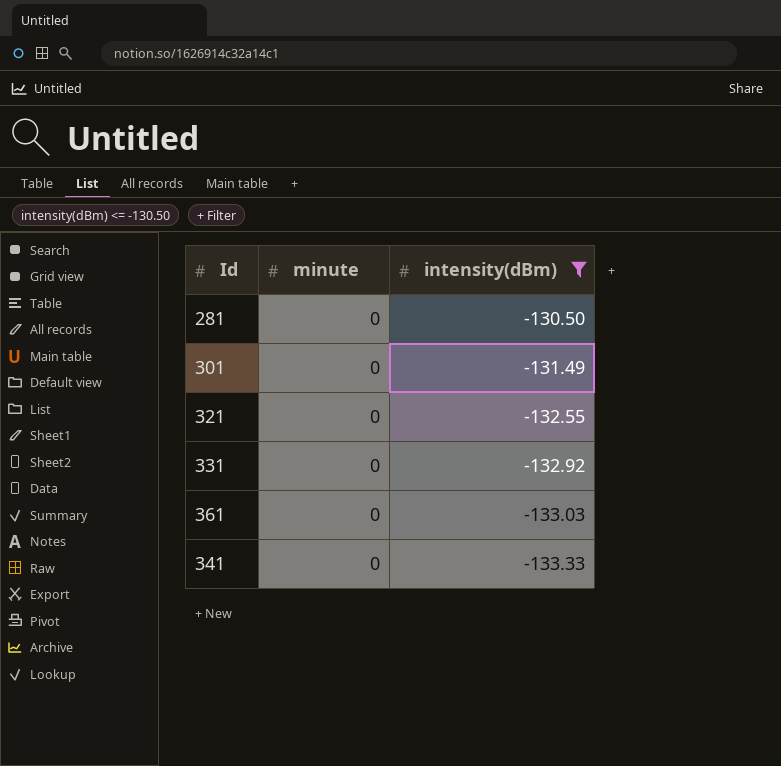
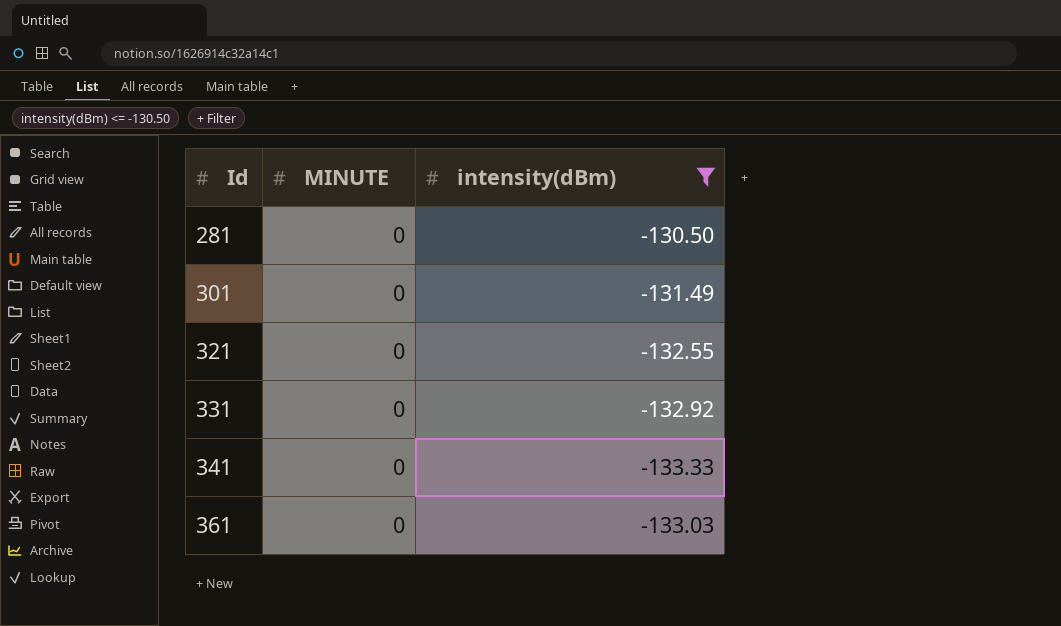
row order: intensity(dBm) descending -> Id ascending
column name: minute -> MINUTE

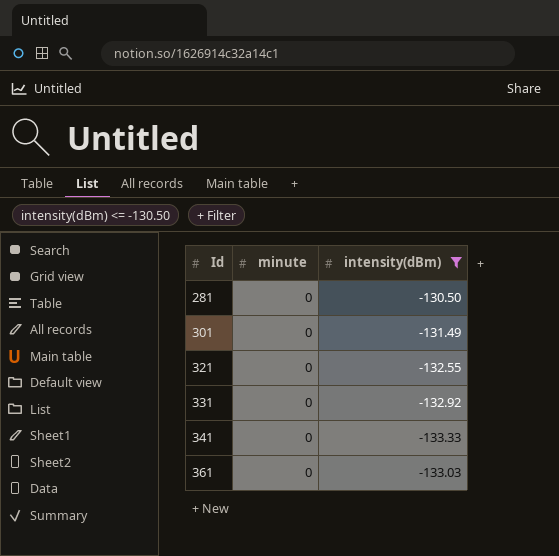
column name: MINUTE -> minute

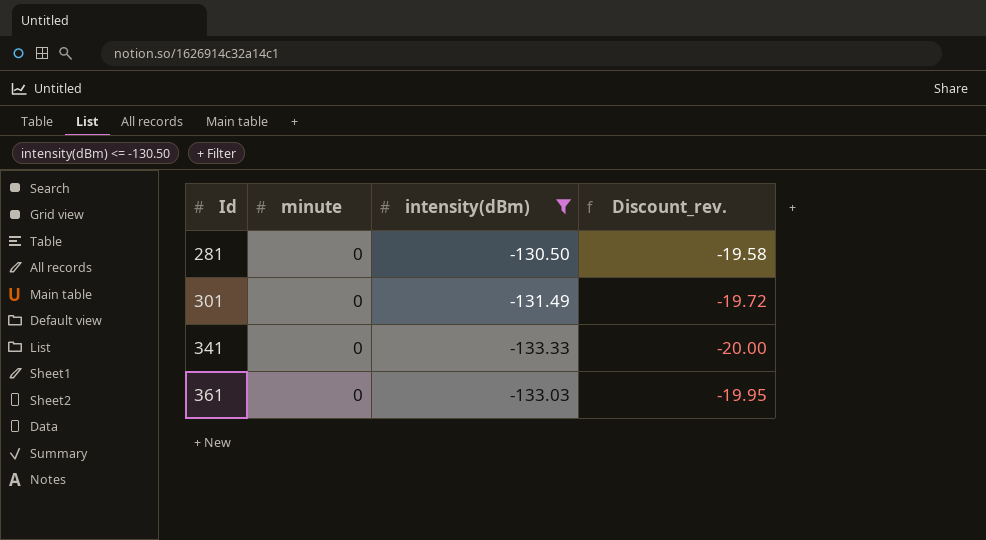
column Discount_rev. | formula: none -> [intensity(dBm)] * 0.15
row 321: 0 | -132.55 -> none
row 331: 0 | -132.92 -> none

